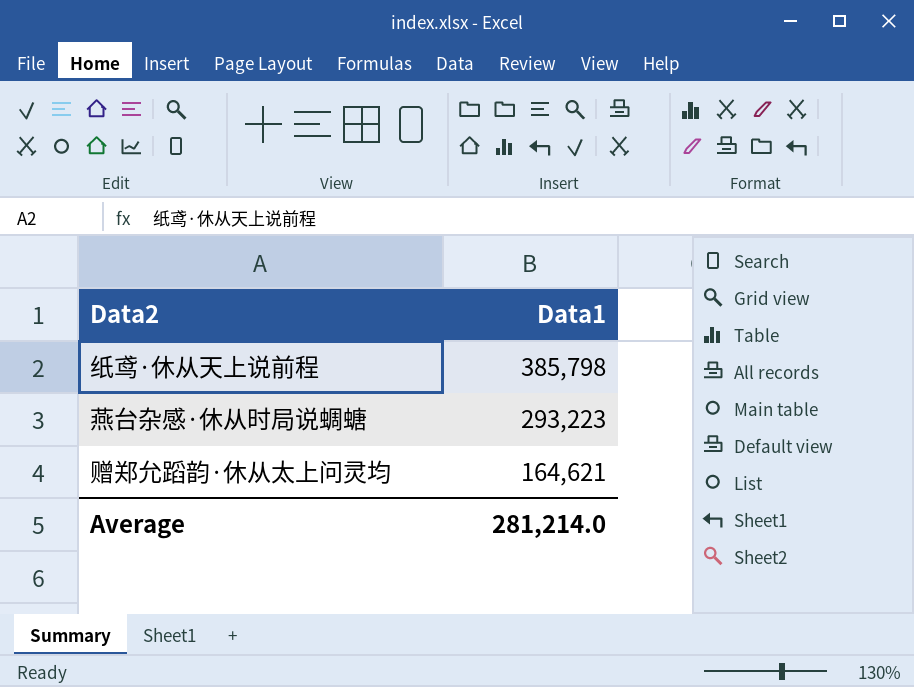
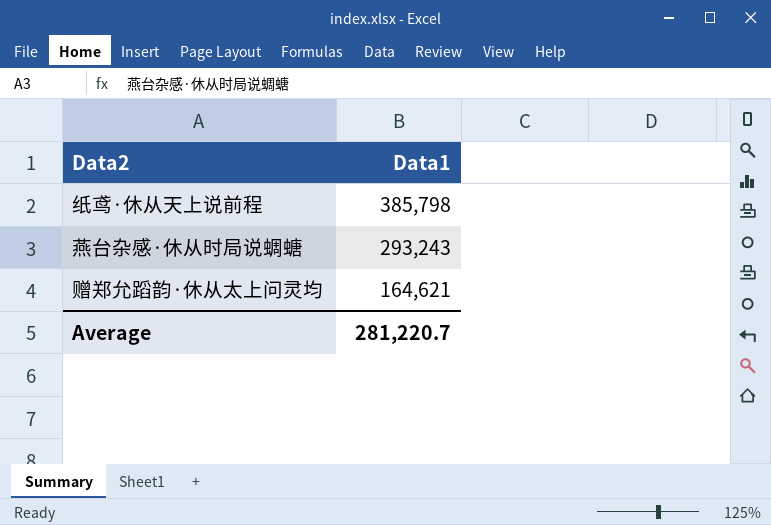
燕台杂感·休从时局说蜩螗 | Data1: 293,223 -> 293,243
Average | Data1: 281,214.0 -> 281,220.7

